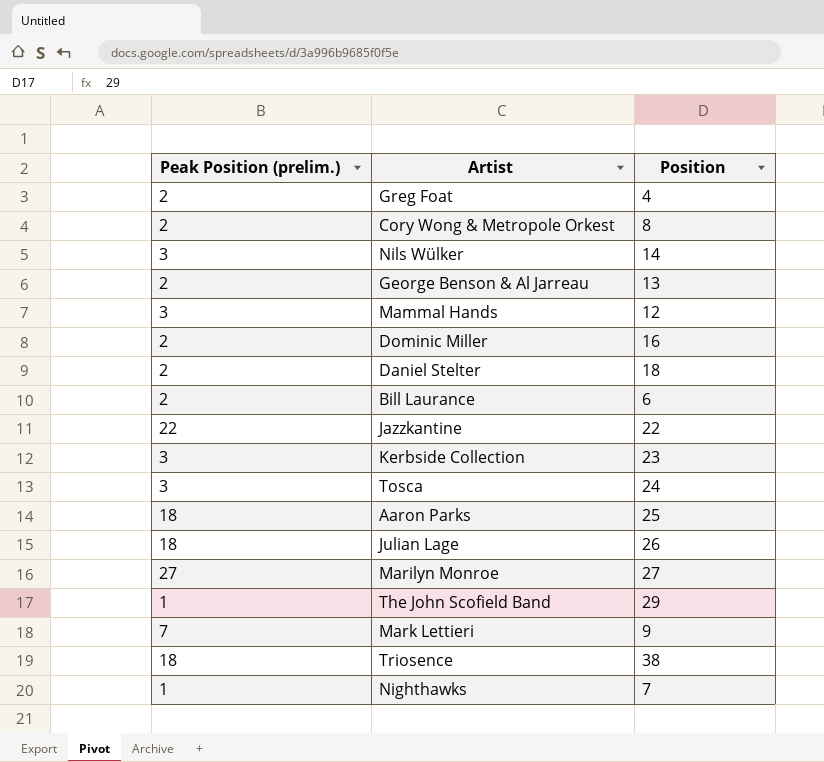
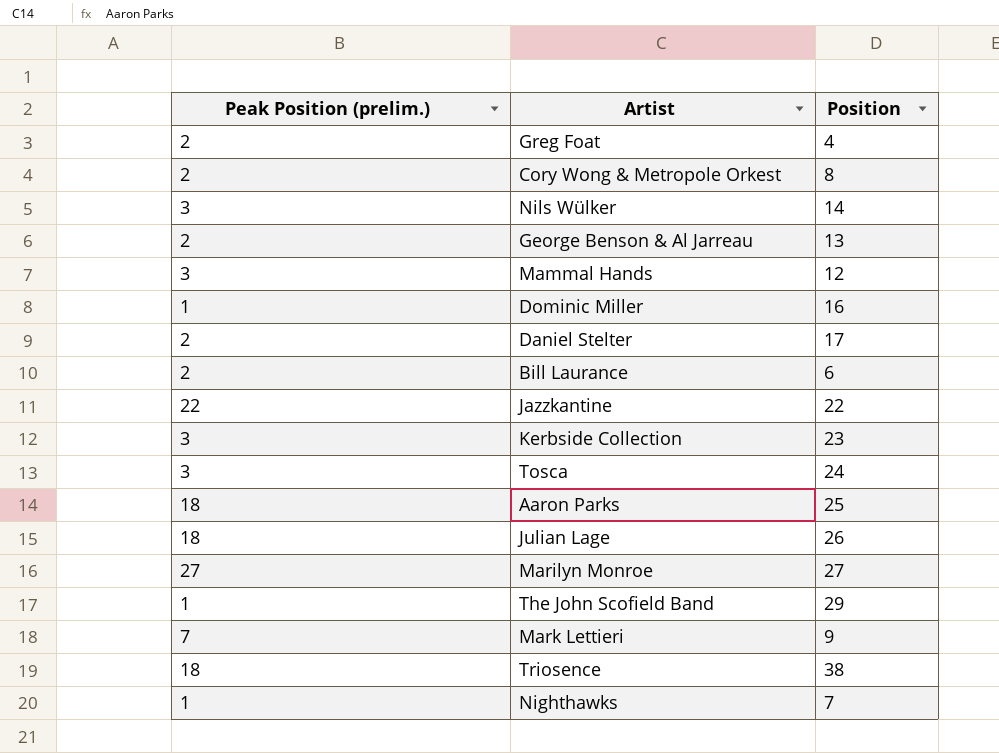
Dominic Miller | Peak Position (prelim.): 2 -> 1
Daniel Stelter | Position: 18 -> 17

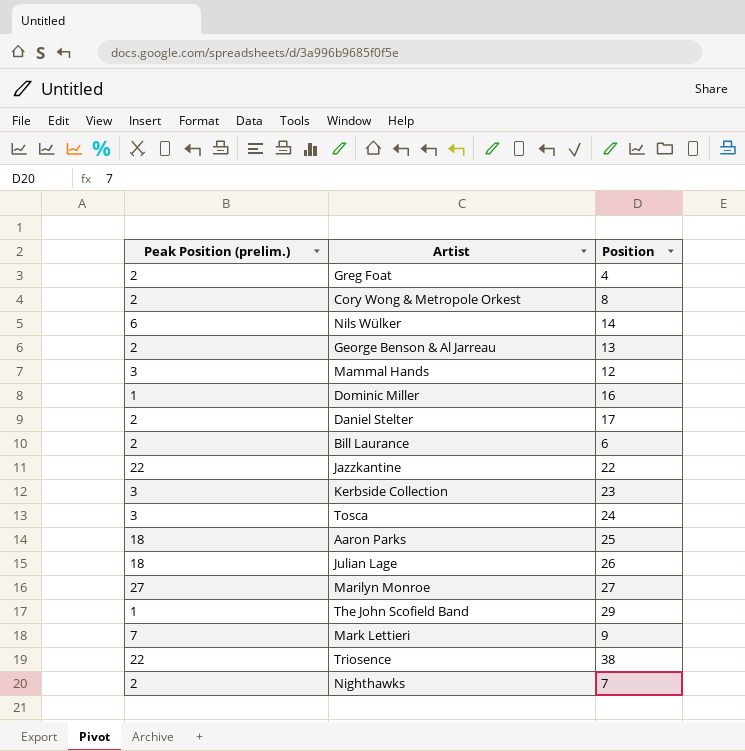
Nils Wülker | Peak Position (prelim.): 3 -> 6
Triosence | Peak Position (prelim.): 18 -> 22
Nighthawks | Peak Position (prelim.): 1 -> 2

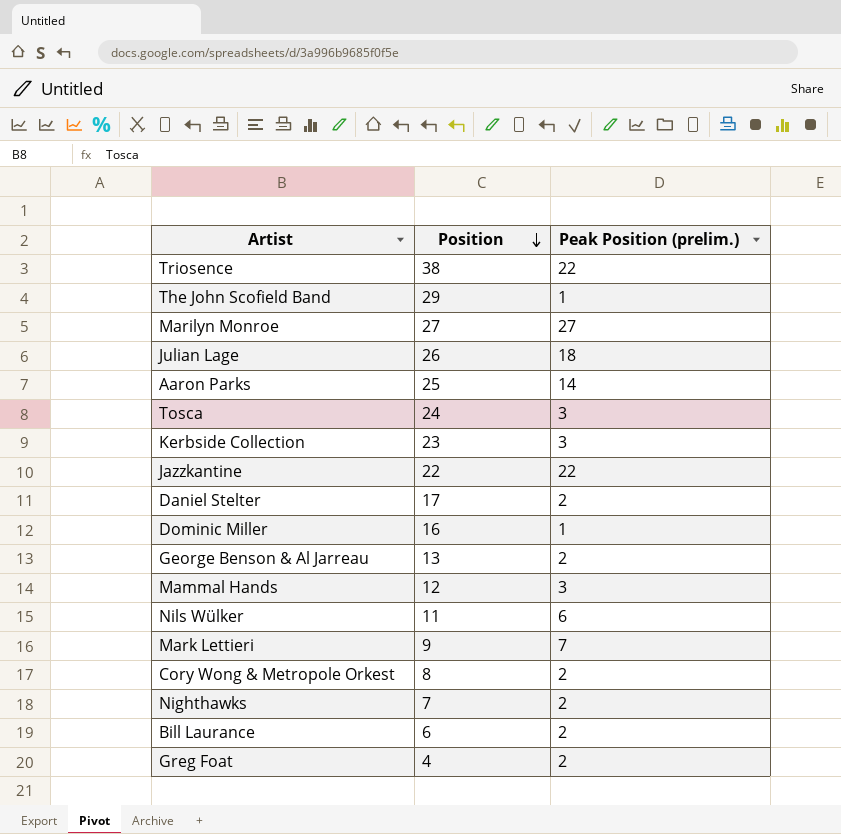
row order: none -> Position descending
column Peak Position (prelim.) | position: 1 -> 3
Aaron Parks | Peak Position (prelim.): 18 -> 14
Nils Wülker | Position: 14 -> 11

